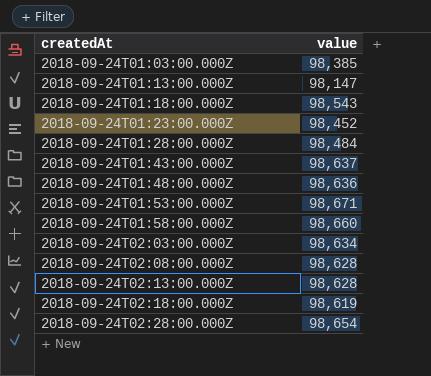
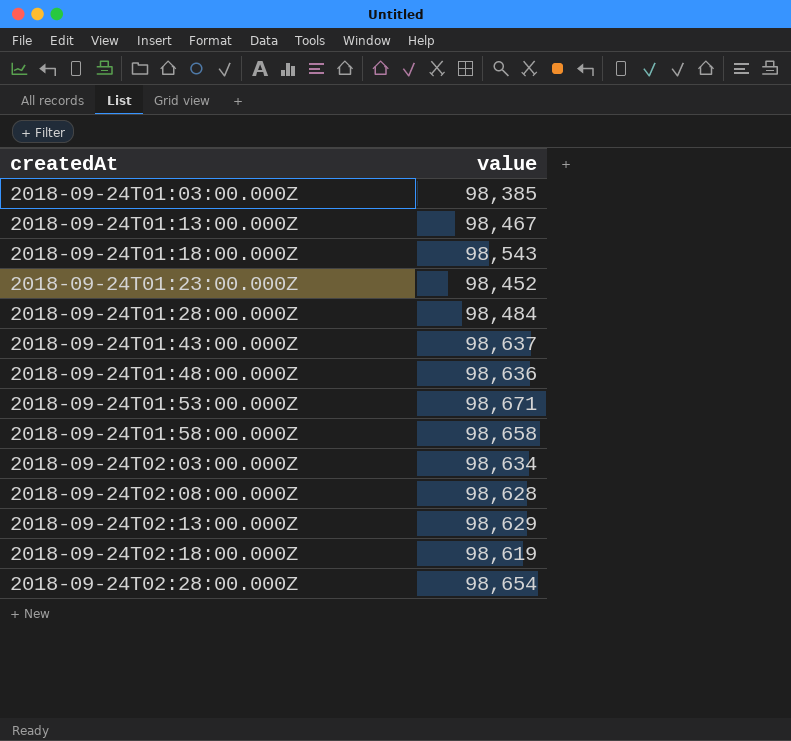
2018-09-24T01:13:00.000Z | value: 98,147 -> 98,467
2018-09-24T01:58:00.000Z | value: 98,660 -> 98,658
2018-09-24T02:13:00.000Z | value: 98,628 -> 98,629

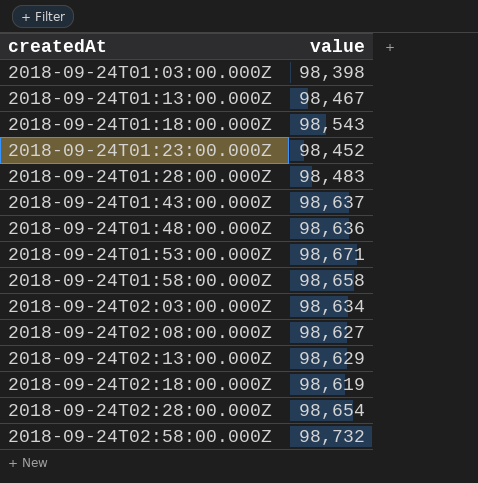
2018-09-24T01:03:00.000Z | value: 98,385 -> 98,398
2018-09-24T01:28:00.000Z | value: 98,484 -> 98,483
2018-09-24T02:08:00.000Z | value: 98,628 -> 98,627
row 2018-09-24T02:58:00.000Z: none -> 98,732

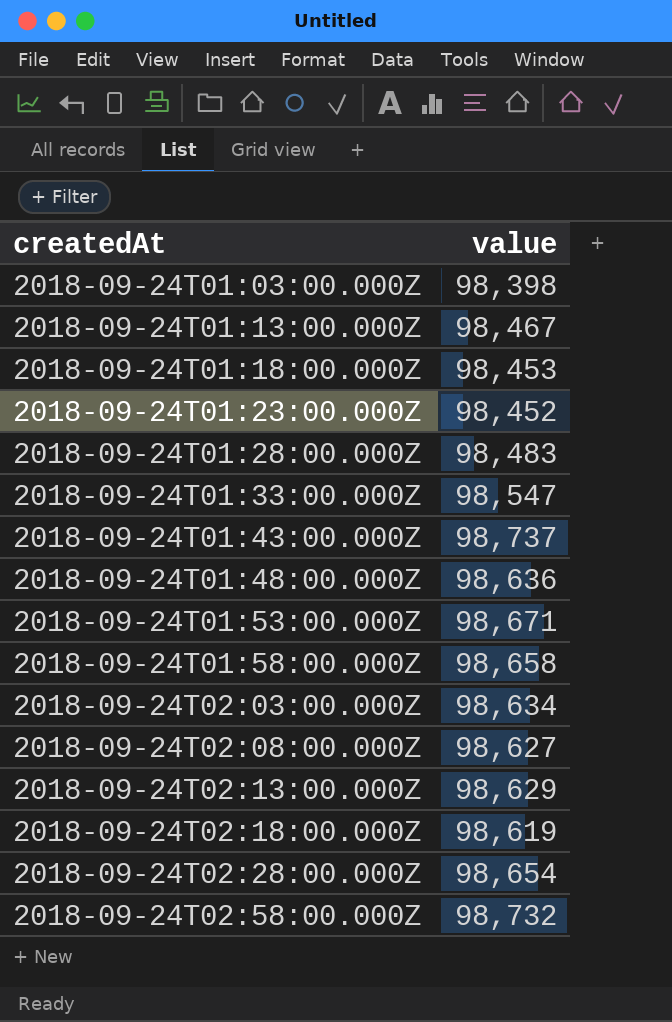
2018-09-24T01:18:00.000Z | value: 98,543 -> 98,453
row 2018-09-24T01:33:00.000Z: none -> 98,547
2018-09-24T01:43:00.000Z | value: 98,637 -> 98,737

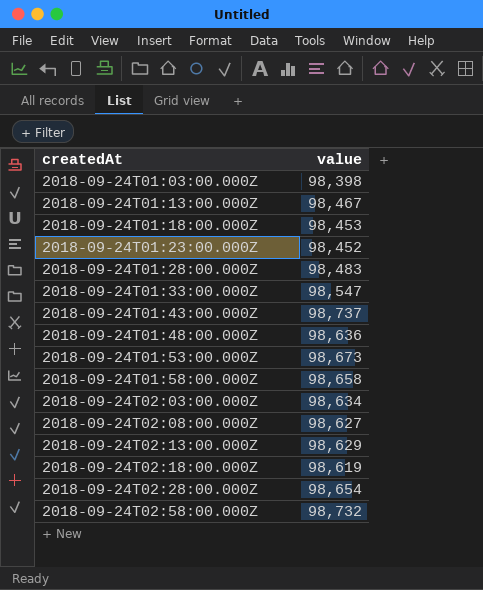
2018-09-24T01:53:00.000Z | value: 98,671 -> 98,673

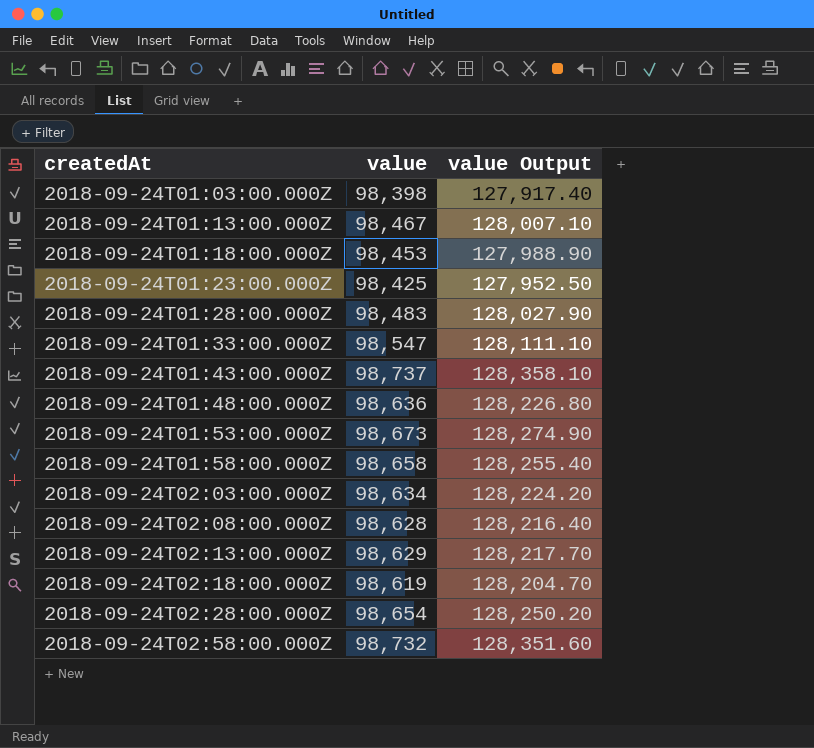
column value Output | formula: none -> [value] * 1.3
2018-09-24T01:23:00.000Z | value: 98,452 -> 98,425
2018-09-24T02:08:00.000Z | value: 98,627 -> 98,628

